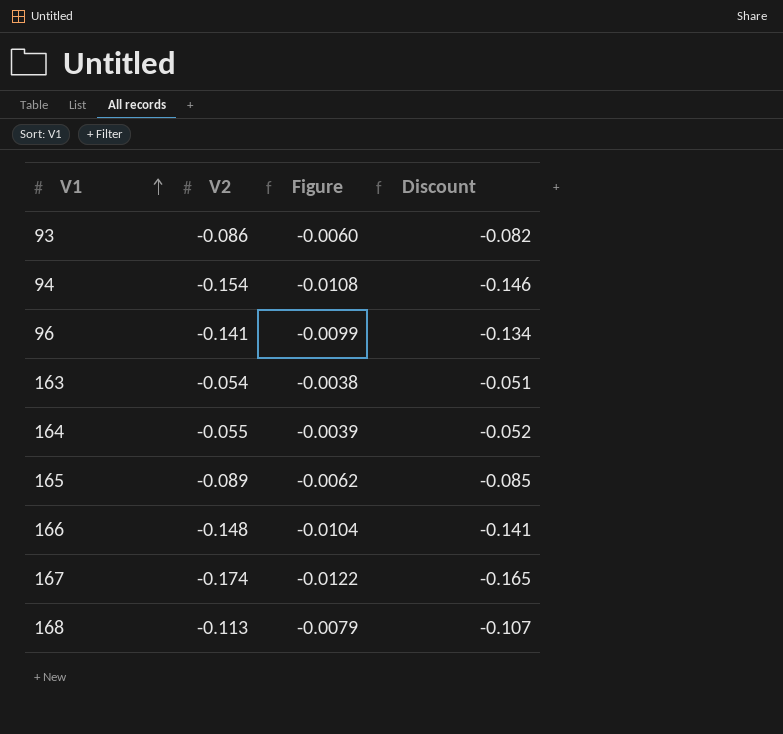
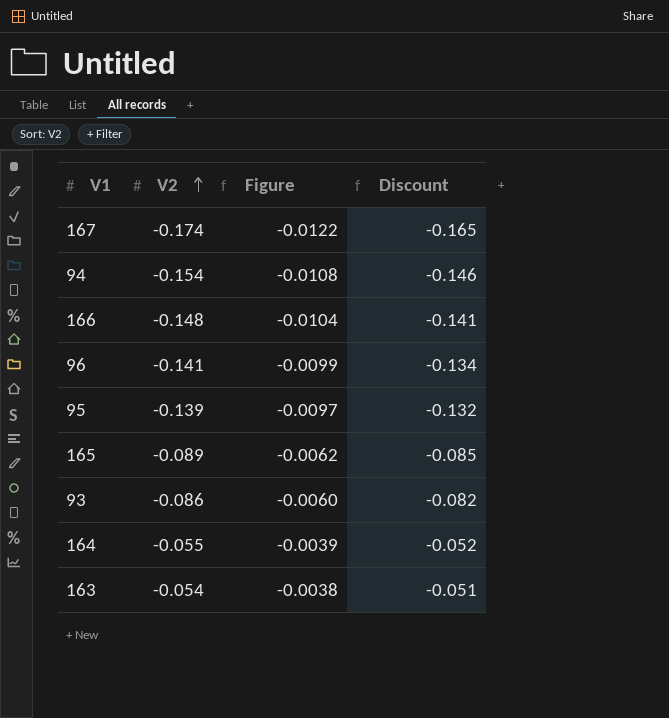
row order: V1 ascending -> V2 ascending
row 168: -0.113 | -0.0079 | -0.107 -> none
row 95: none -> -0.139 | -0.0097 | -0.132

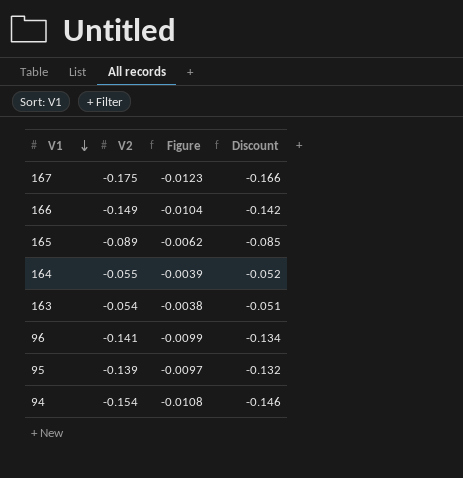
row order: V2 ascending -> V1 descending
row 93: -0.086 | -0.0060 | -0.082 -> none
167 | V2: -0.174 -> -0.175
167 | Figure: -0.0122 -> -0.0123
167 | Discount: -0.165 -> -0.166
166 | V2: -0.148 -> -0.149
166 | Discount: -0.141 -> -0.142

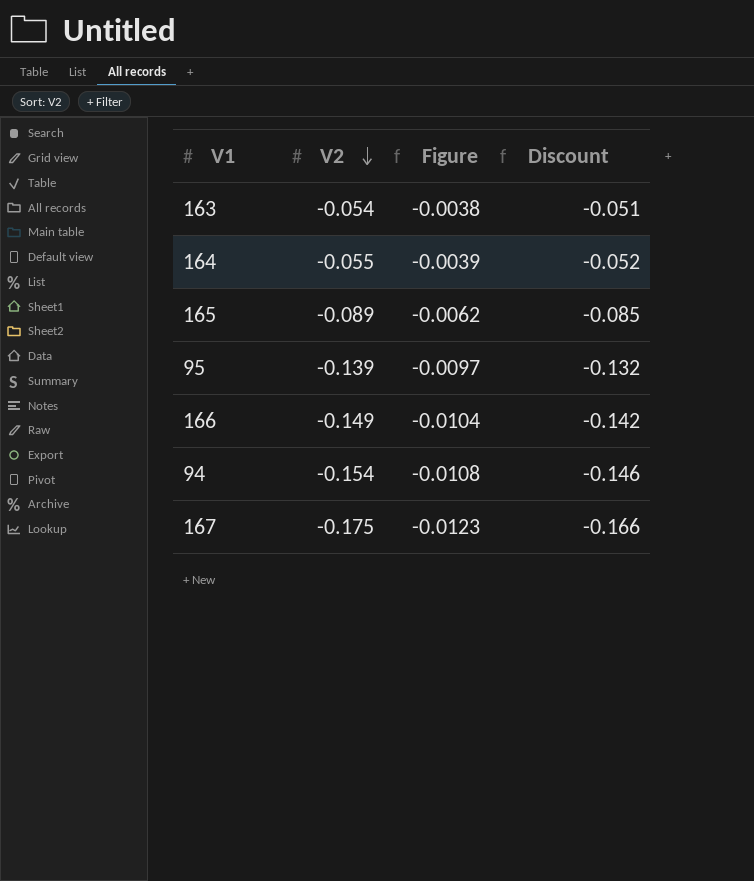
row order: V1 descending -> V2 descending
row 96: -0.141 | -0.0099 | -0.134 -> none

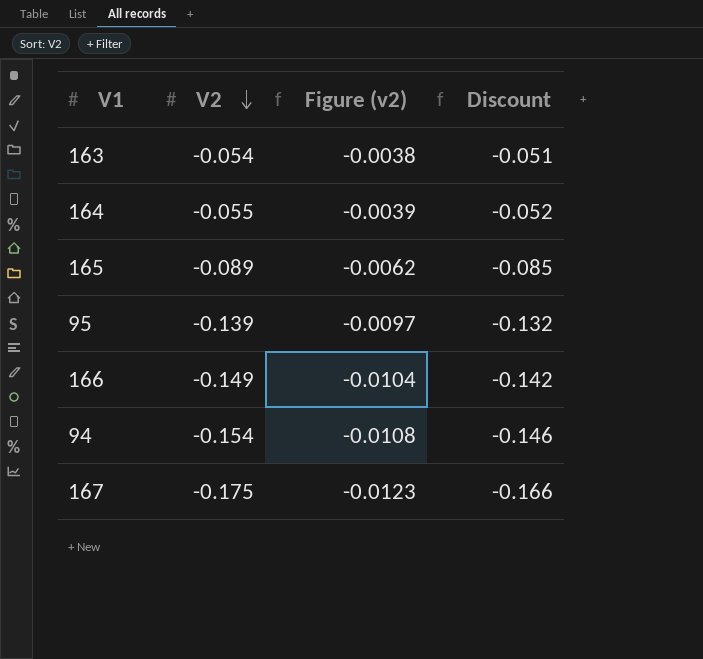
column name: Figure -> Figure (v2)

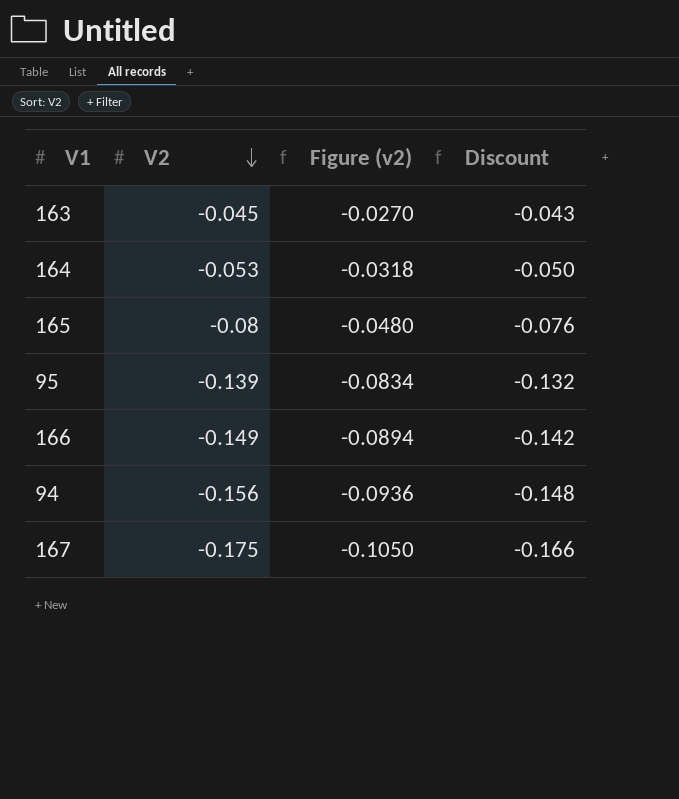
column Figure (v2) | formula: [V2] * 0.07 -> [V2] * 0.6
163 | V2: -0.054 -> -0.045
163 | Discount: -0.051 -> -0.043
164 | V2: -0.055 -> -0.053
164 | Discount: -0.052 -> -0.050
165 | V2: -0.089 -> -0.08
165 | Discount: -0.085 -> -0.076
94 | V2: -0.154 -> -0.156
94 | Discount: -0.146 -> -0.148

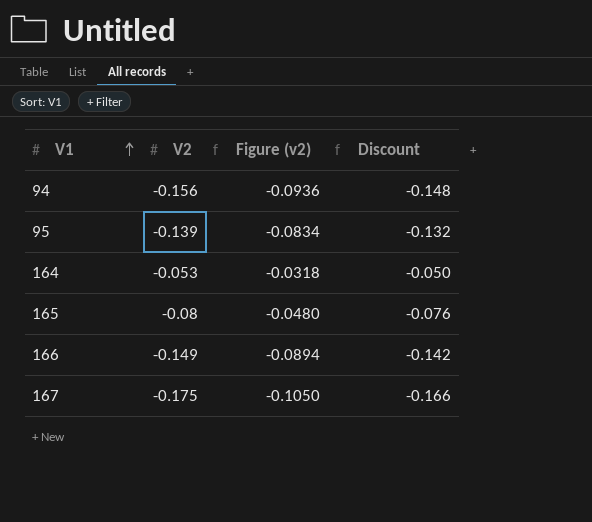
row order: V2 descending -> V1 ascending
row 163: -0.045 | -0.0270 | -0.043 -> none

